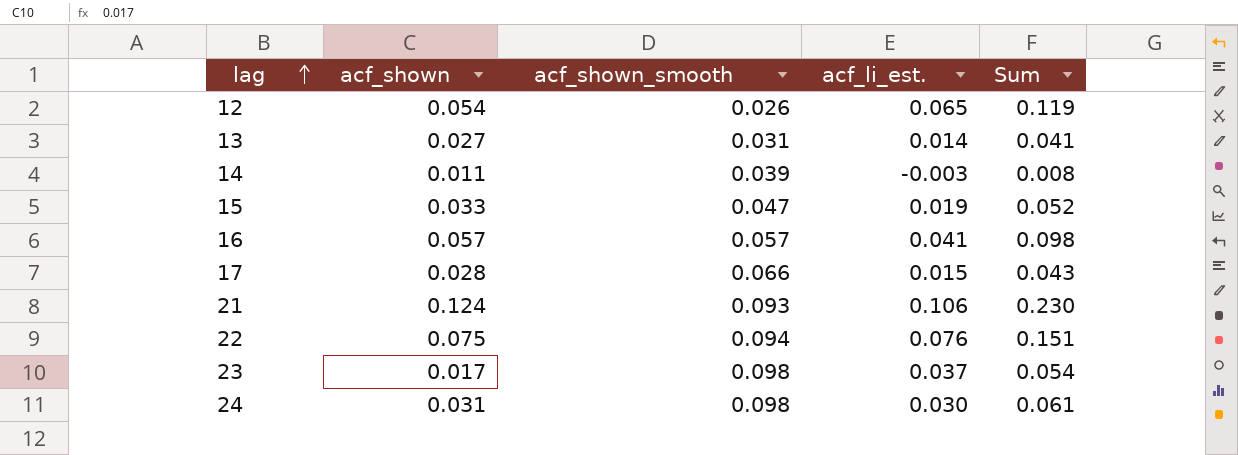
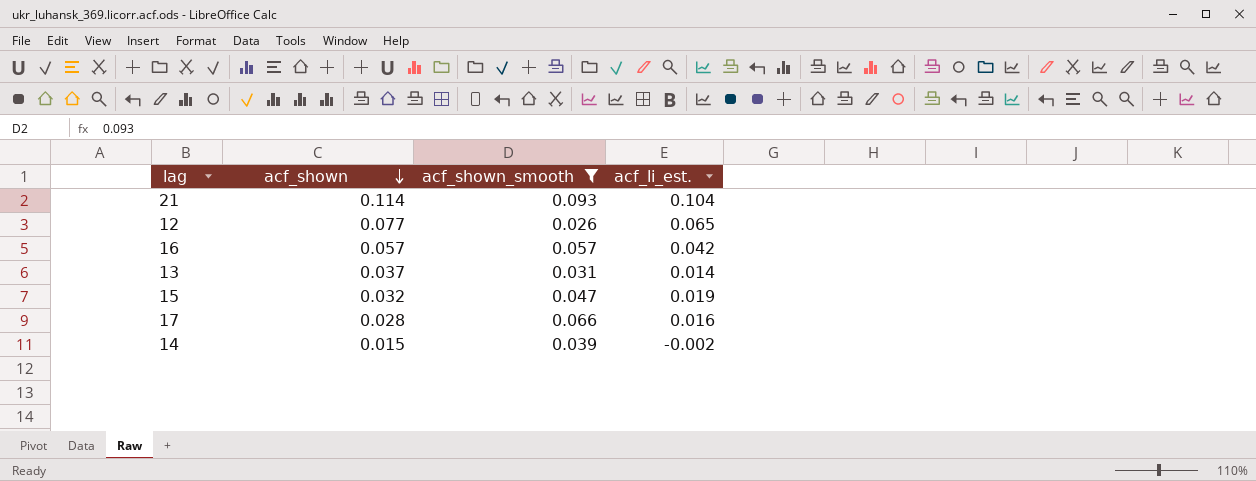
filter: none -> acf_shown_smooth <= 0.093
row order: lag ascending -> acf_shown descending
column Sum | formula: [acf_shown] + [acf_li_est.] -> none
21 | acf_shown: 0.124 -> 0.114
21 | acf_li_est.: 0.106 -> 0.104
12 | acf_shown: 0.054 -> 0.077
16 | acf_li_est.: 0.041 -> 0.042
13 | acf_shown: 0.027 -> 0.037
15 | acf_shown: 0.033 -> 0.032
17 | acf_li_est.: 0.015 -> 0.016
14 | acf_shown: 0.011 -> 0.015
14 | acf_li_est.: -0.003 -> -0.002

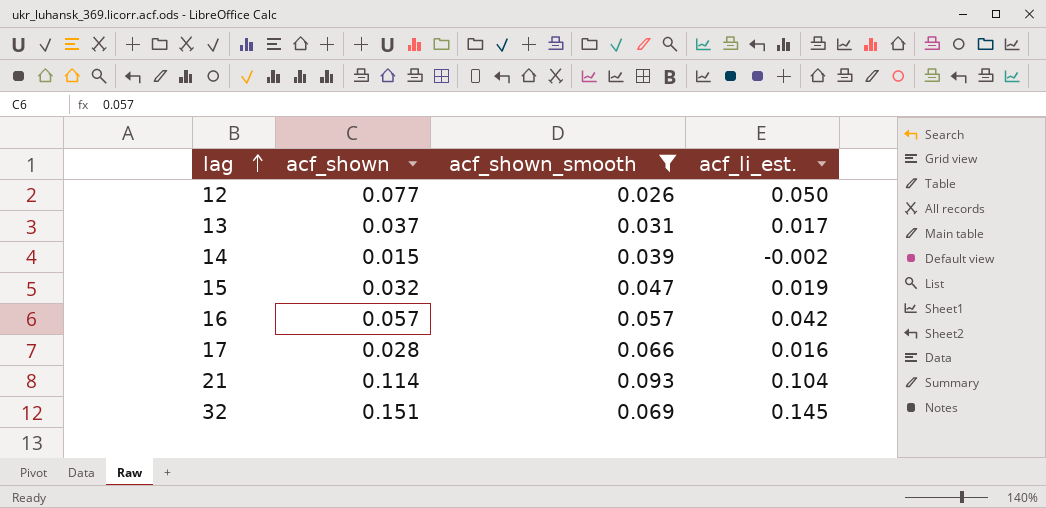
row order: acf_shown descending -> lag ascending
12 | acf_li_est.: 0.065 -> 0.050
13 | acf_li_est.: 0.014 -> 0.017
row 32: none -> 0.151 | 0.069 | 0.145

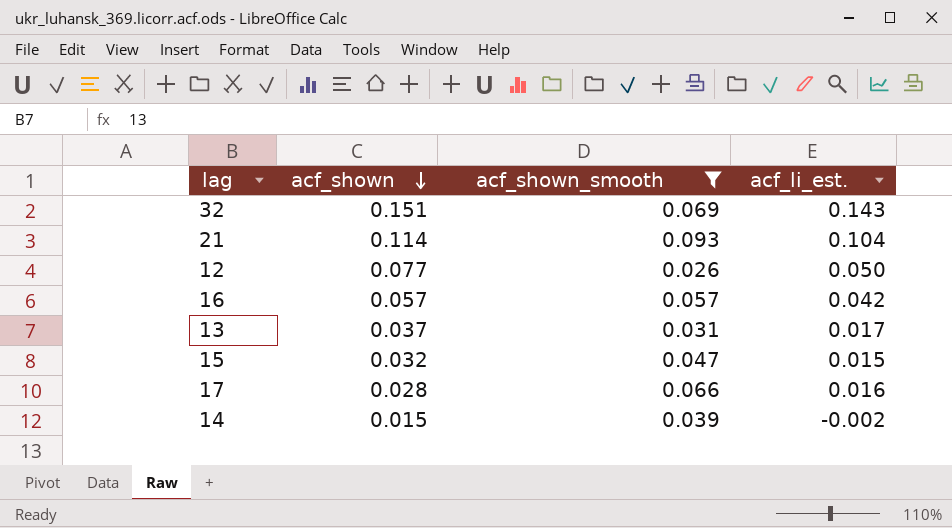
row order: lag ascending -> acf_shown descending
32 | acf_li_est.: 0.145 -> 0.143
15 | acf_li_est.: 0.019 -> 0.015

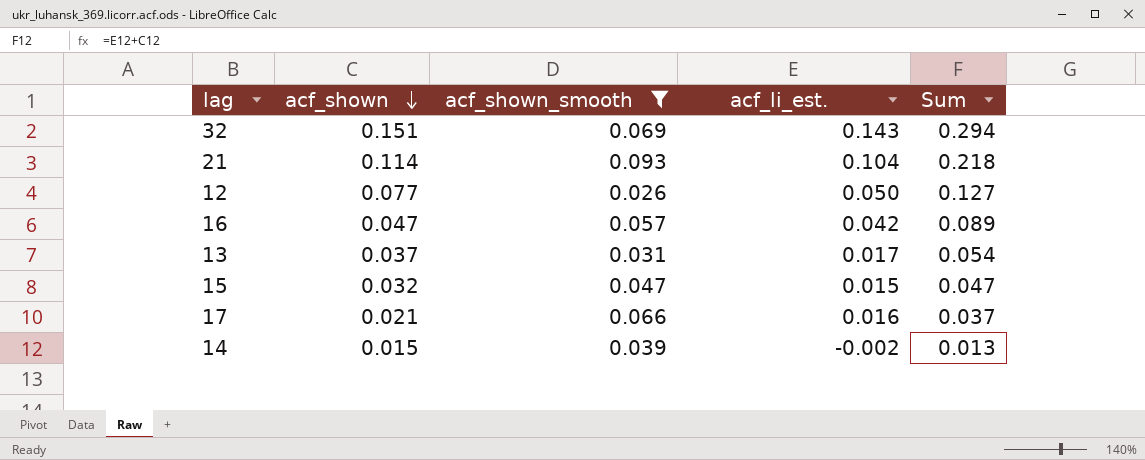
column Sum | formula: none -> [acf_shown] + [acf_li_est.]
16 | acf_shown: 0.057 -> 0.047
17 | acf_shown: 0.028 -> 0.021

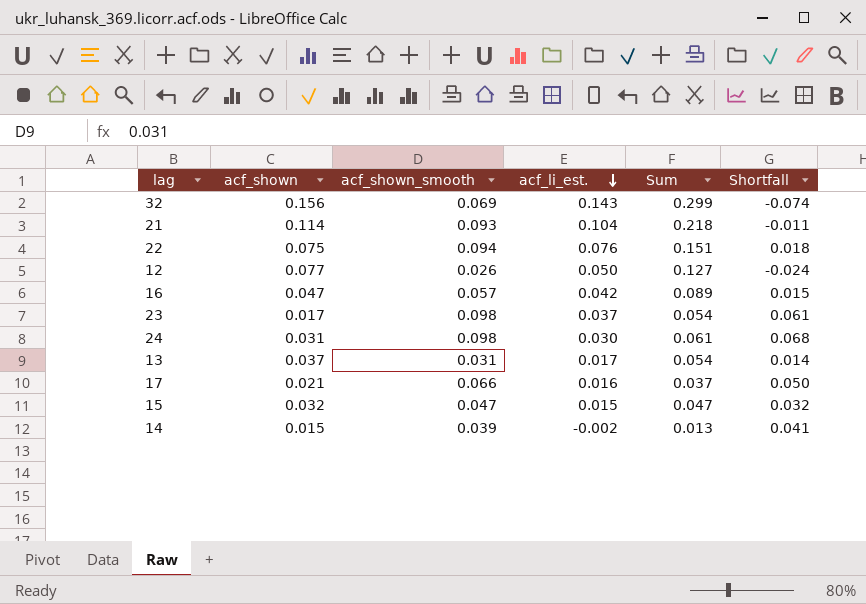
filter: acf_shown_smooth <= 0.093 -> none
row order: acf_shown descending -> acf_li_est. descending
column Shortfall | formula: none -> [acf_shown_smooth] - [acf_li_est.]
32 | acf_shown: 0.151 -> 0.156
32 | Sum: 0.294 -> 0.299

